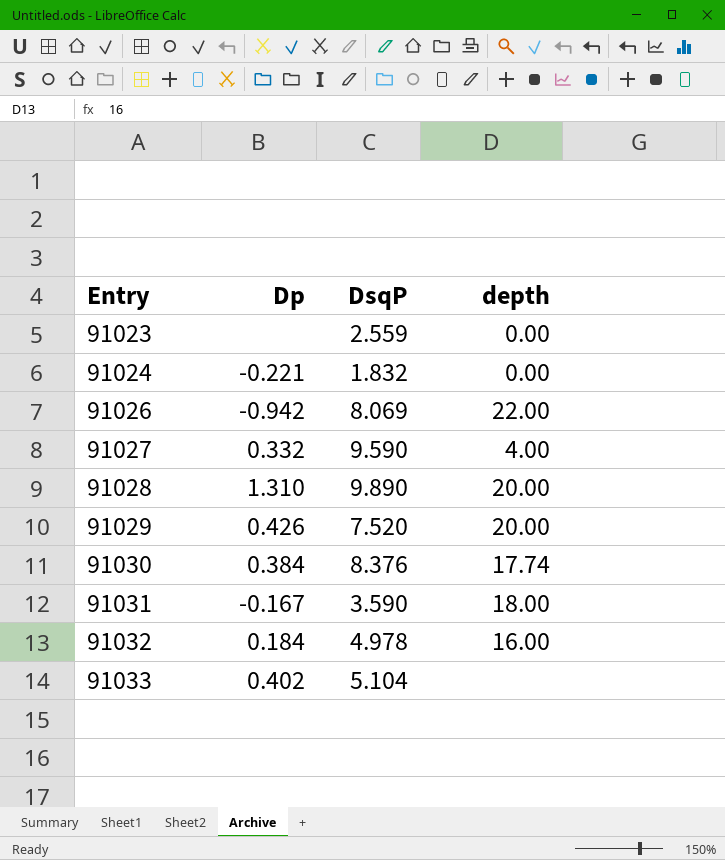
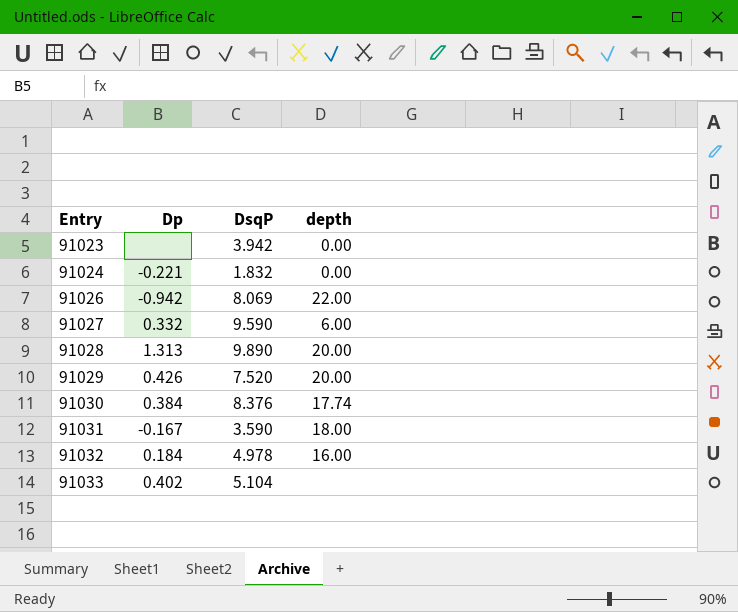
91023 | DsqP: 2.559 -> 3.942
91027 | depth: 4.00 -> 6.00
91028 | Dp: 1.310 -> 1.313

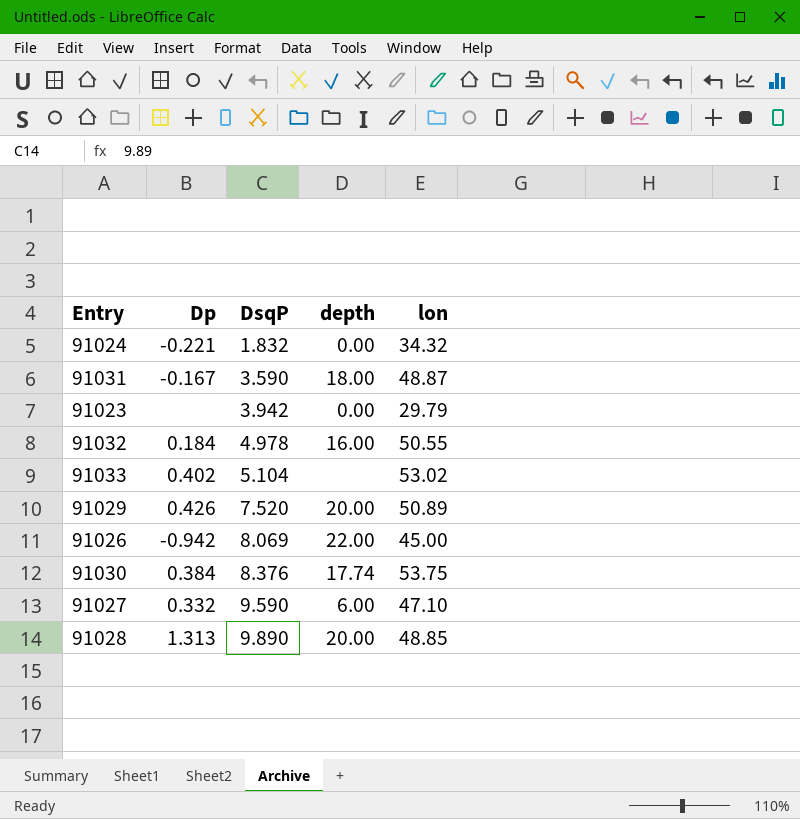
row order: Entry ascending -> DsqP ascending
column lon | position: none -> 5

